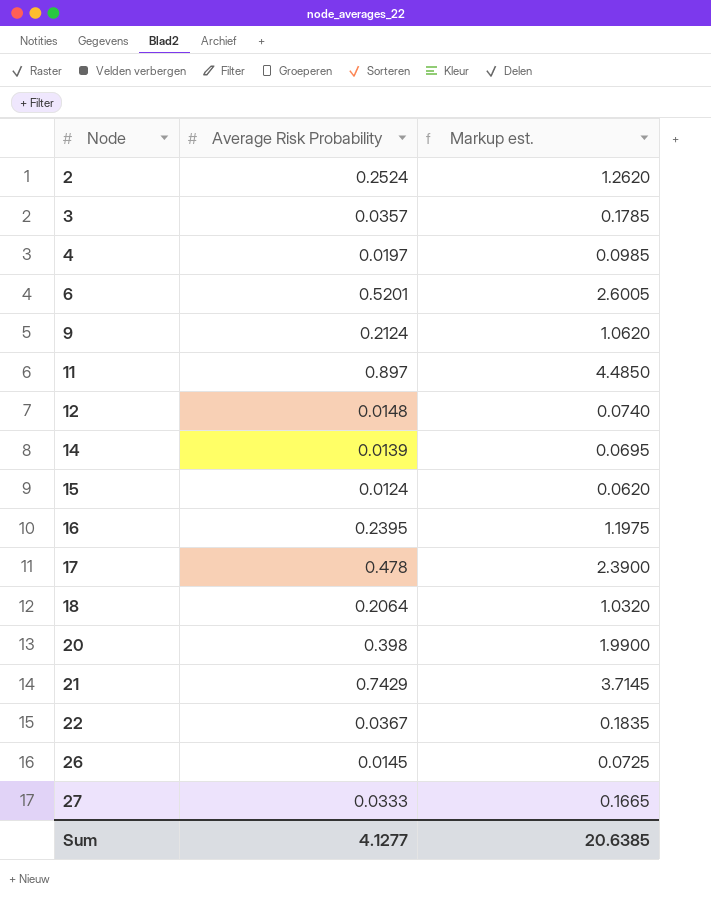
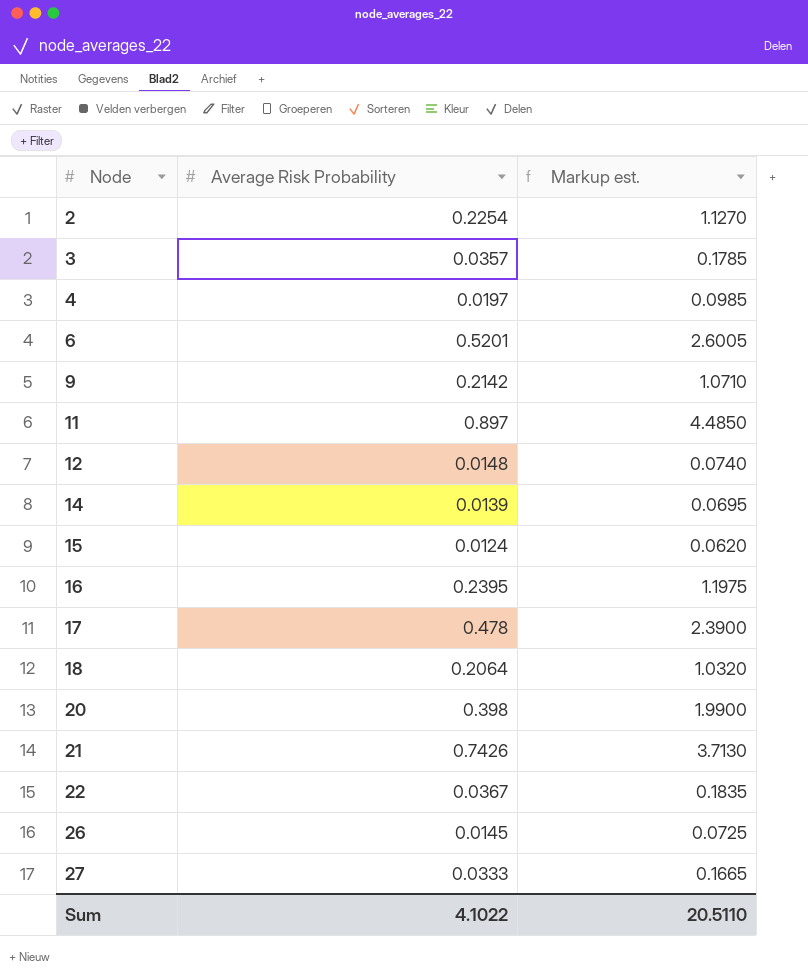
2 | Average Risk Probability: 0.2524 -> 0.2254
2 | Markup est.: 1.2620 -> 1.1270
9 | Average Risk Probability: 0.2124 -> 0.2142
9 | Markup est.: 1.0620 -> 1.0710
21 | Average Risk Probability: 0.7429 -> 0.7426
21 | Markup est.: 3.7145 -> 3.7130
Sum | Average Risk Probability: 4.1277 -> 4.1022
Sum | Markup est.: 20.6385 -> 20.5110

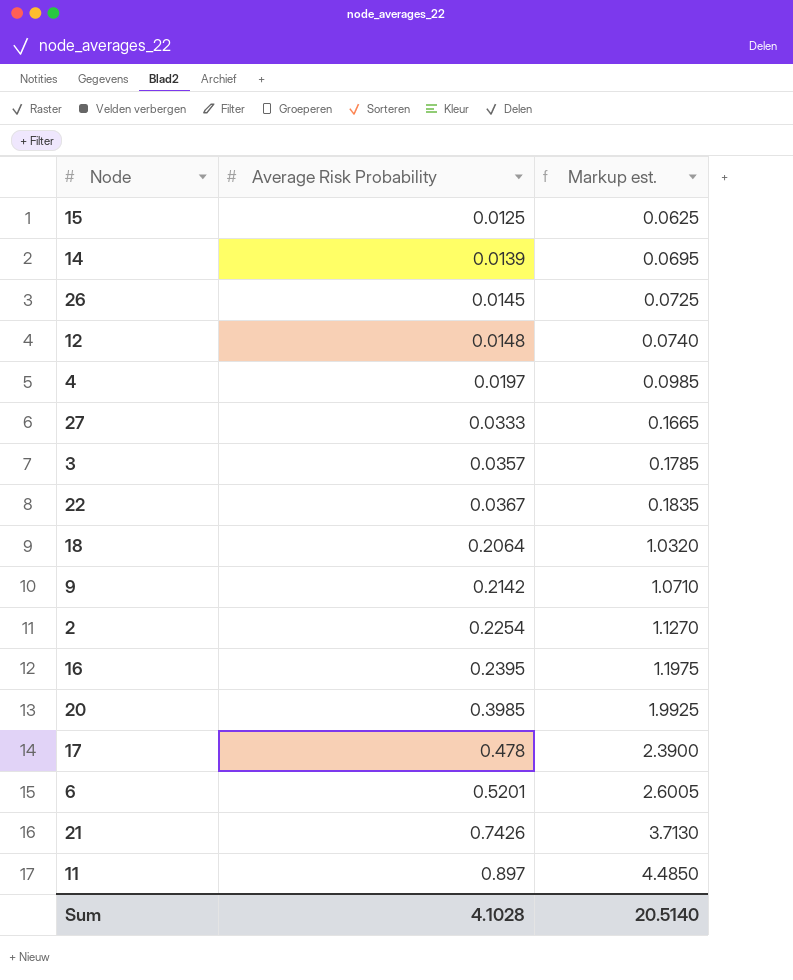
row order: Node ascending -> Average Risk Probability ascending
15 | Average Risk Probability: 0.0124 -> 0.0125
15 | Markup est.: 0.0620 -> 0.0625
20 | Average Risk Probability: 0.398 -> 0.3985
20 | Markup est.: 1.9900 -> 1.9925
Sum | Average Risk Probability: 4.1022 -> 4.1028
Sum | Markup est.: 20.5110 -> 20.5140

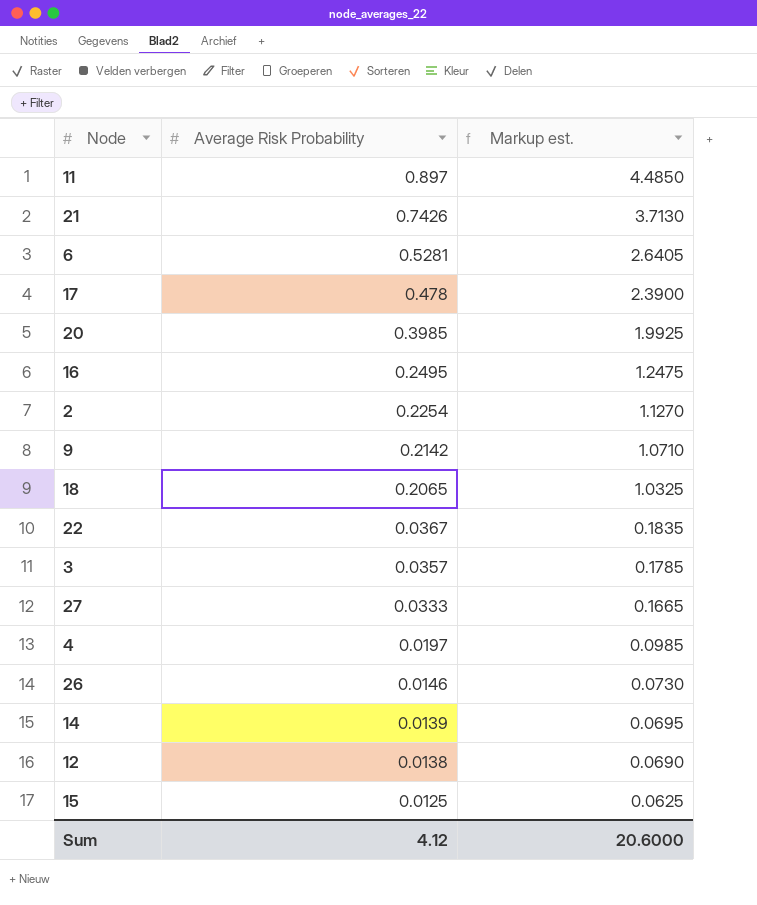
row order: Average Risk Probability ascending -> Average Risk Probability descending
6 | Average Risk Probability: 0.5201 -> 0.5281
6 | Markup est.: 2.6005 -> 2.6405
16 | Average Risk Probability: 0.2395 -> 0.2495
16 | Markup est.: 1.1975 -> 1.2475
18 | Average Risk Probability: 0.2064 -> 0.2065
18 | Markup est.: 1.0320 -> 1.0325
26 | Average Risk Probability: 0.0145 -> 0.0146
26 | Markup est.: 0.0725 -> 0.0730
12 | Average Risk Probability: 0.0148 -> 0.0138
12 | Markup est.: 0.0740 -> 0.0690
Sum | Average Risk Probability: 4.1028 -> 4.12
Sum | Markup est.: 20.5140 -> 20.6000

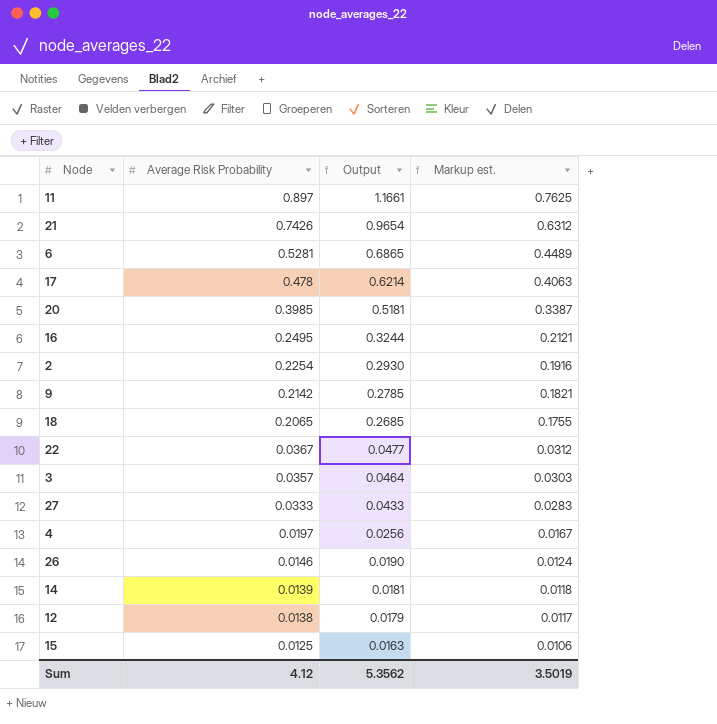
column Output | formula: none -> [Average Risk Probability] * 1.3
column Markup est. | formula: [Average Risk Probability] * 5 -> [Average Risk Probability] * 0.85
Sum | Markup est.: 20.6000 -> 3.5019

